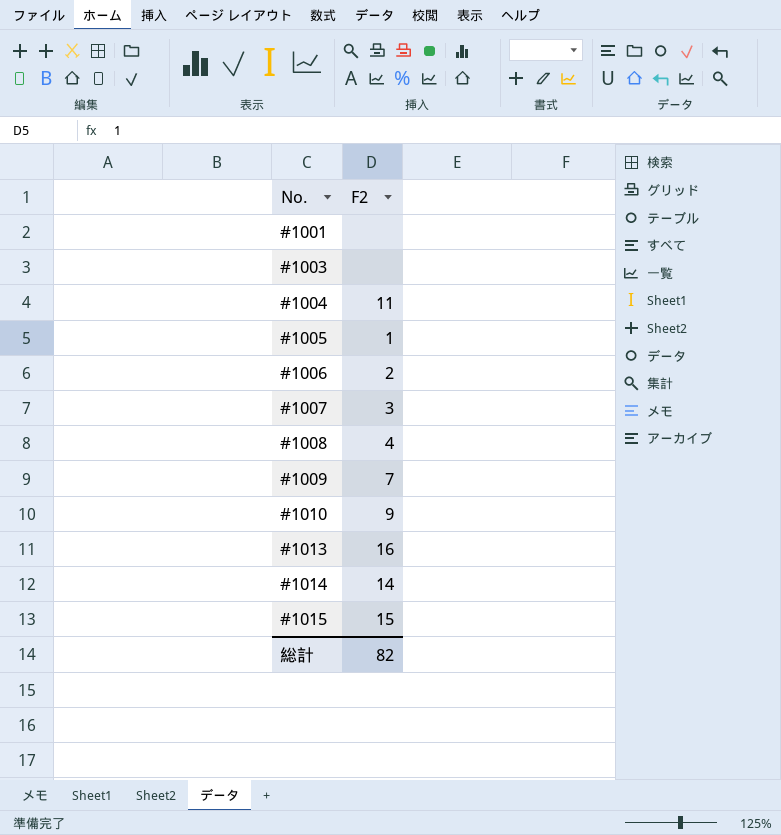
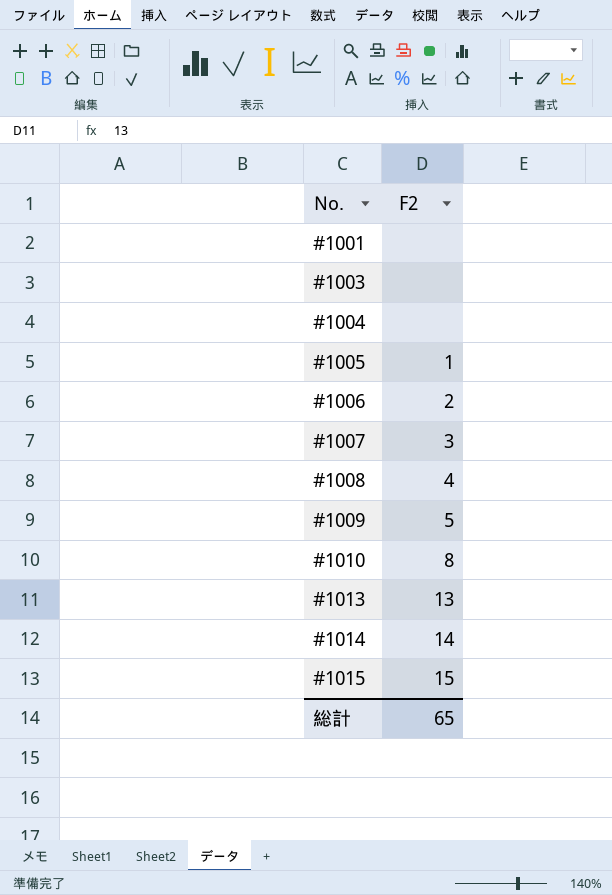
#1004 | F2: 11 -> none
#1009 | F2: 7 -> 5
#1010 | F2: 9 -> 8
#1013 | F2: 16 -> 13
総計 | F2: 82 -> 65

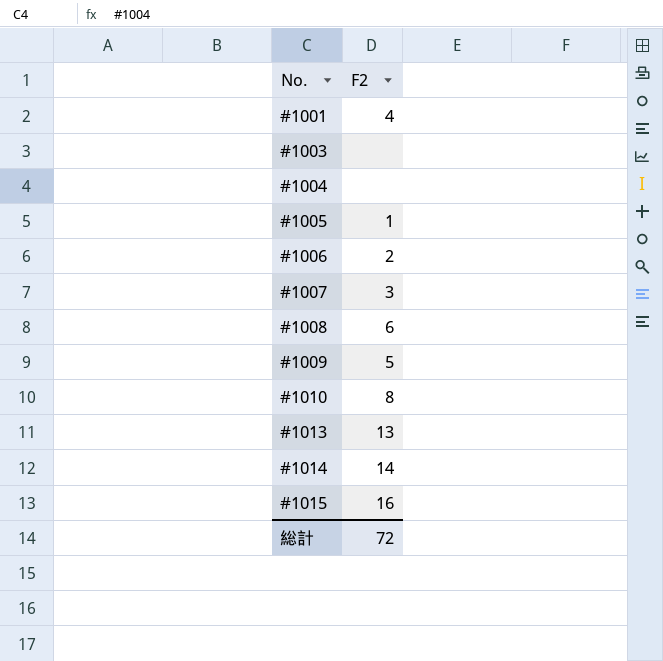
#1001 | F2: none -> 4
#1008 | F2: 4 -> 6
#1015 | F2: 15 -> 16
総計 | F2: 65 -> 72

